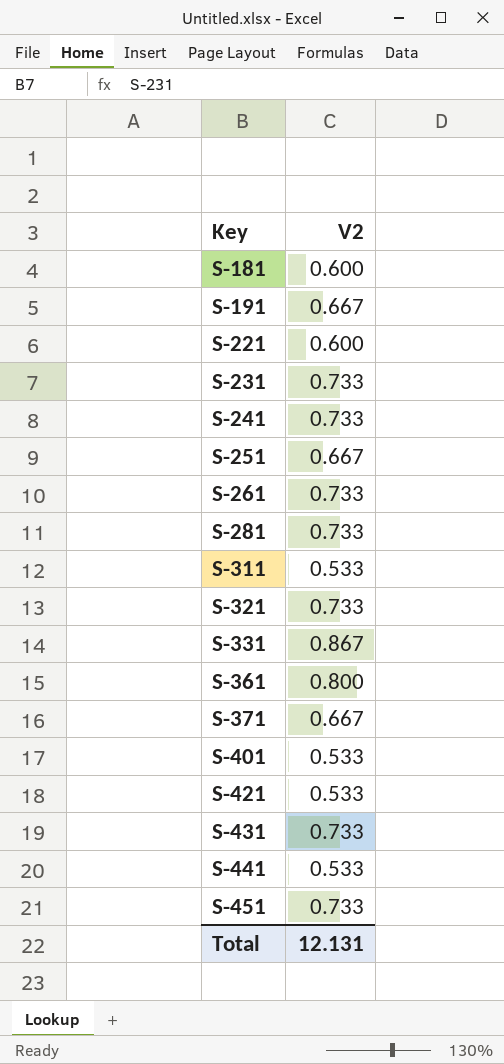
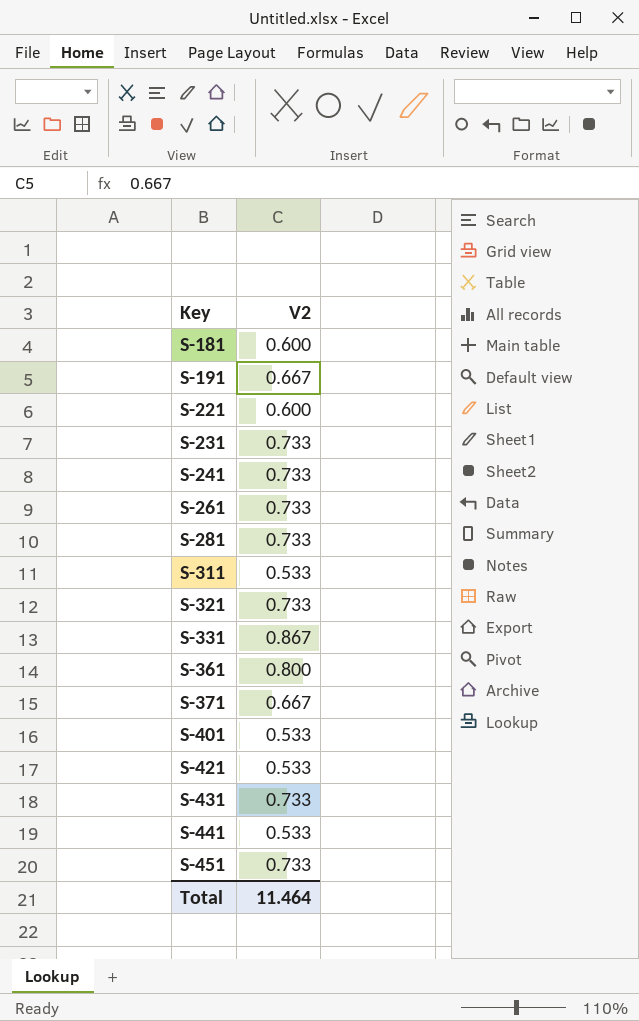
row S-251: 0.667 -> none
Total | V2: 12.131 -> 11.464

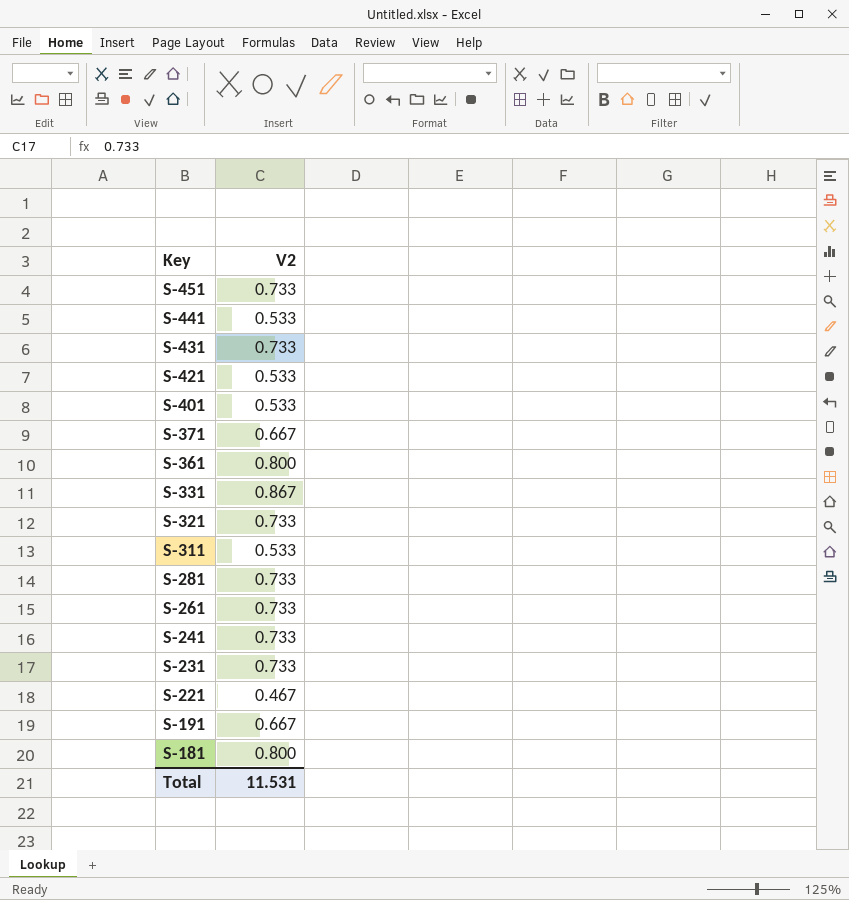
row order: Key ascending -> Key descending
S-221 | V2: 0.600 -> 0.467
S-181 | V2: 0.600 -> 0.800
Total | V2: 11.464 -> 11.531

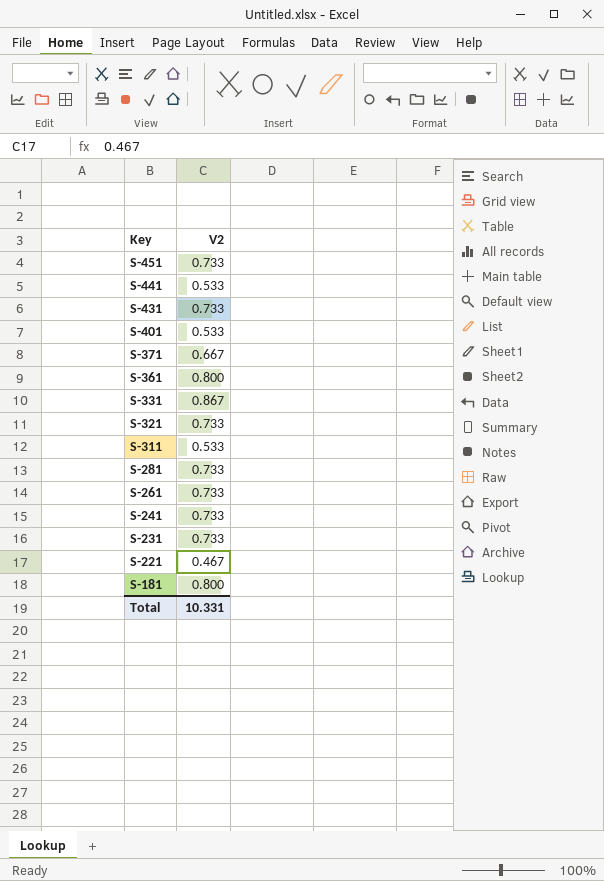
row S-421: 0.533 -> none
row S-191: 0.667 -> none
Total | V2: 11.531 -> 10.331

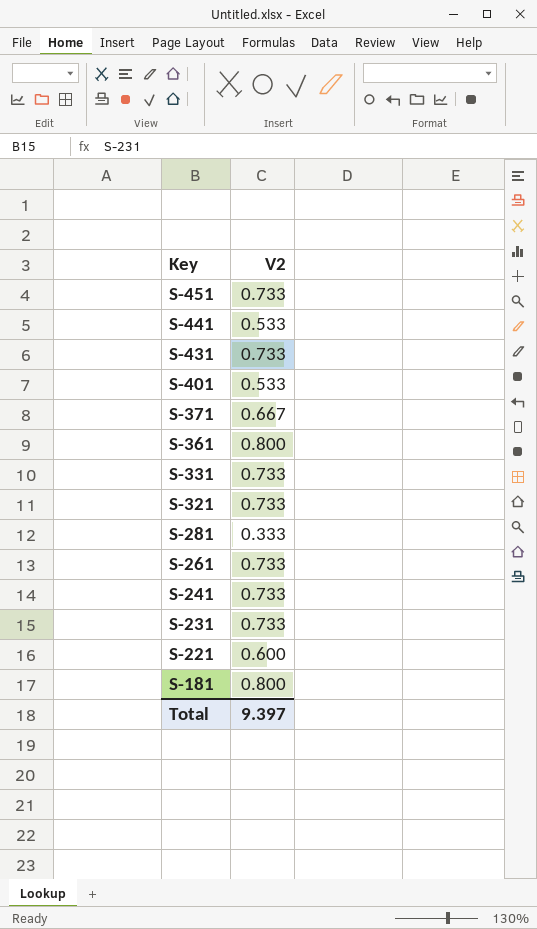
row S-311: 0.533 -> none
S-331 | V2: 0.867 -> 0.733
S-281 | V2: 0.733 -> 0.333
S-221 | V2: 0.467 -> 0.600
Total | V2: 10.331 -> 9.397

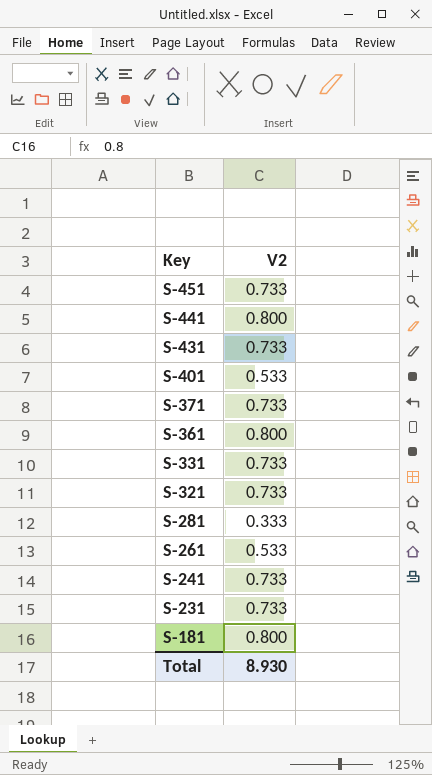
row S-221: 0.600 -> none
S-441 | V2: 0.533 -> 0.800
S-371 | V2: 0.667 -> 0.733
S-261 | V2: 0.733 -> 0.533
Total | V2: 9.397 -> 8.930

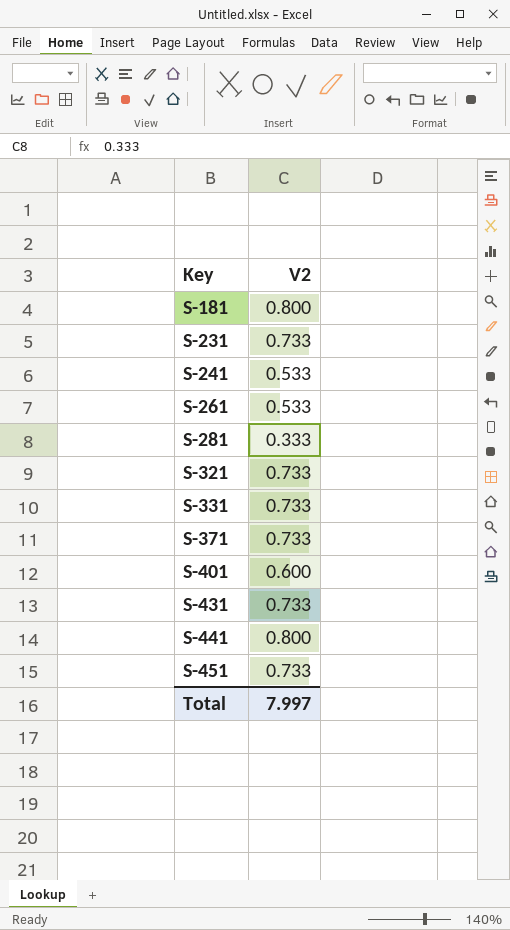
row order: Key descending -> Key ascending
row S-361: 0.800 -> none
S-241 | V2: 0.733 -> 0.533
S-401 | V2: 0.533 -> 0.600
Total | V2: 8.930 -> 7.997

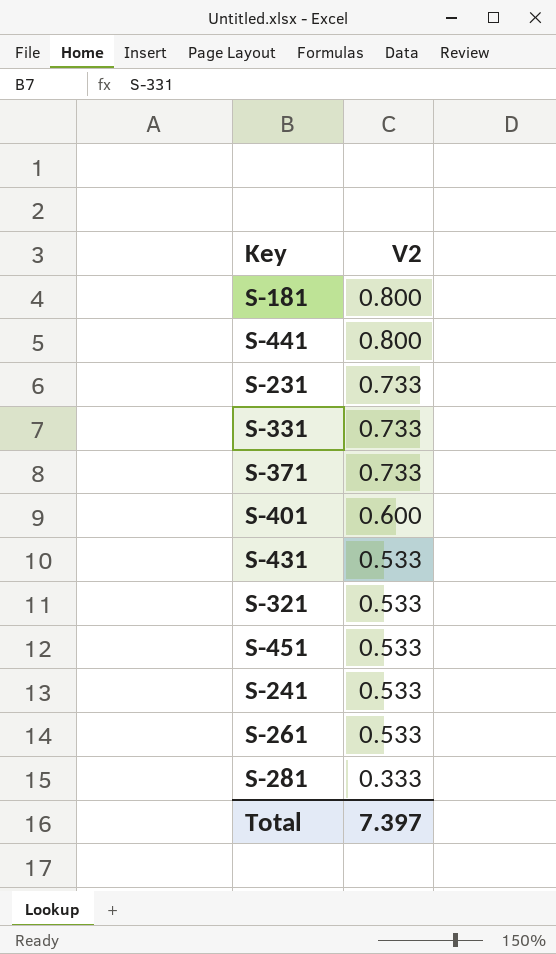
row order: Key ascending -> V2 descending
S-431 | V2: 0.733 -> 0.533
S-321 | V2: 0.733 -> 0.533
S-451 | V2: 0.733 -> 0.533
Total | V2: 7.997 -> 7.397

